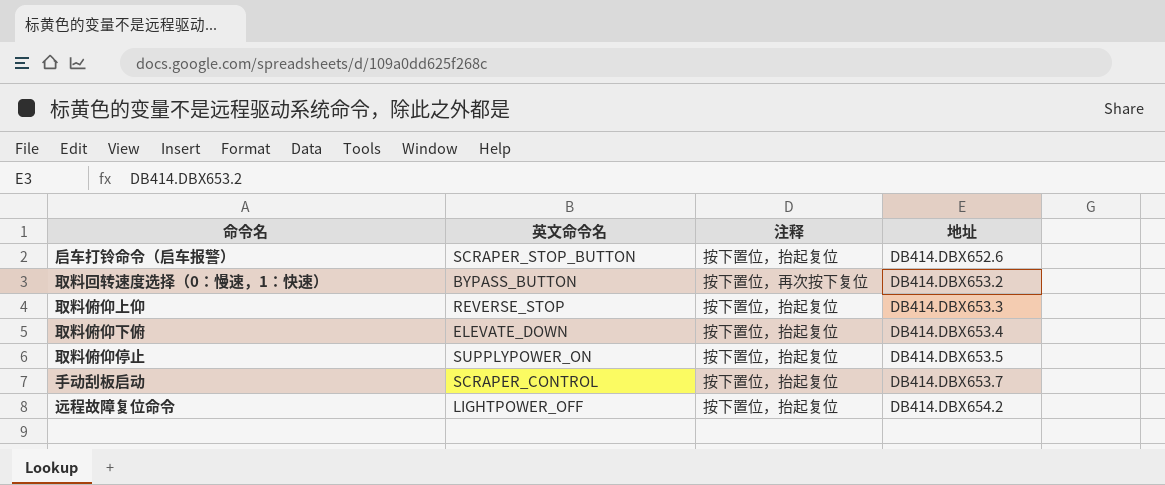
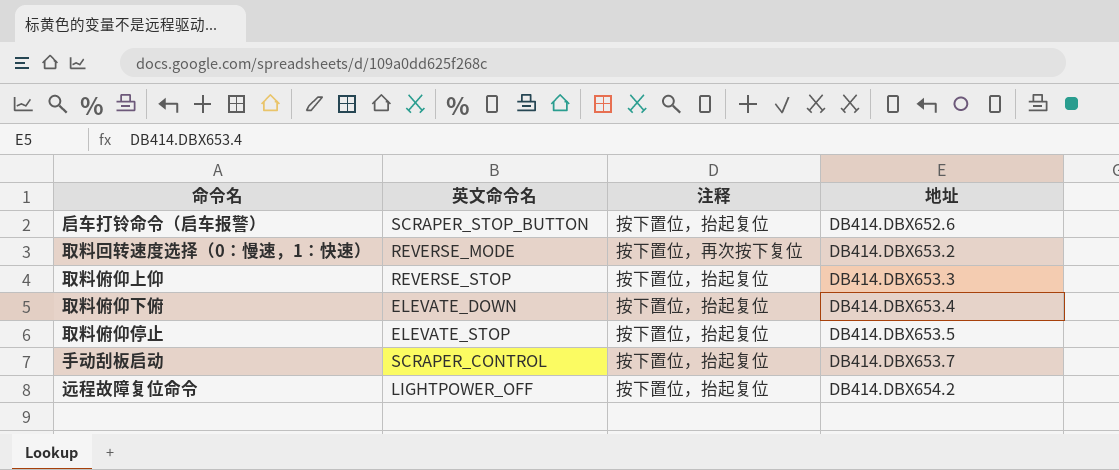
取料回转速度选择（0：慢速，1：快速） | 英文命令名: BYPASS_BUTTON -> REVERSE_MODE
取料俯仰停止 | 英文命令名: SUPPLYPOWER_ON -> ELEVATE_STOP

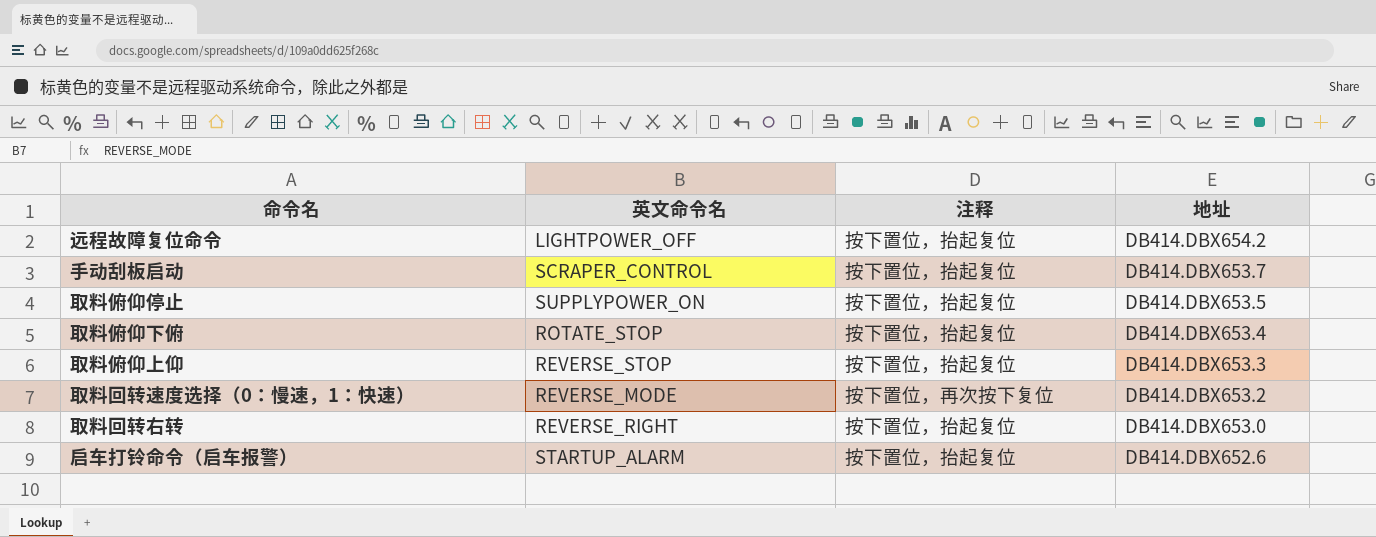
row order: 地址 ascending -> 地址 descending
取料俯仰停止 | 英文命令名: ELEVATE_STOP -> SUPPLYPOWER_ON
取料俯仰下俯 | 英文命令名: ELEVATE_DOWN -> ROTATE_STOP
row 取料回转右转: none -> REVERSE_RIGHT | 按下置位，抬起复位 | DB414.DBX653.0
启车打铃命令（启车报警） | 英文命令名: SCRAPER_STOP_BUTTON -> STARTUP_ALARM

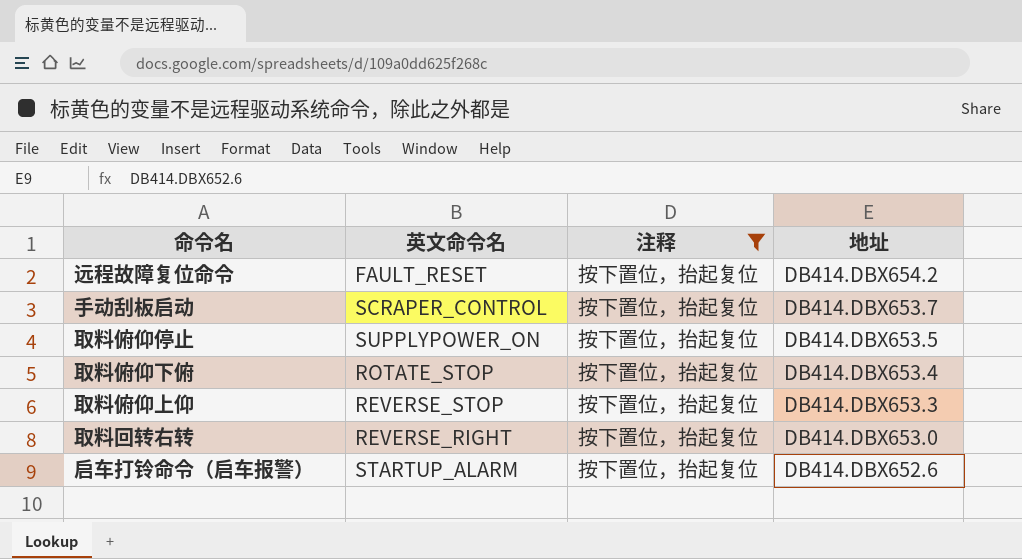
filter: none -> 注释 = 按下置位，抬起复位
远程故障复位命令 | 英文命令名: LIGHTPOWER_OFF -> FAULT_RESET

